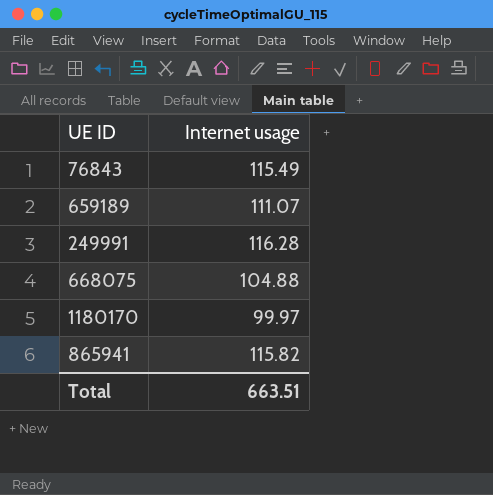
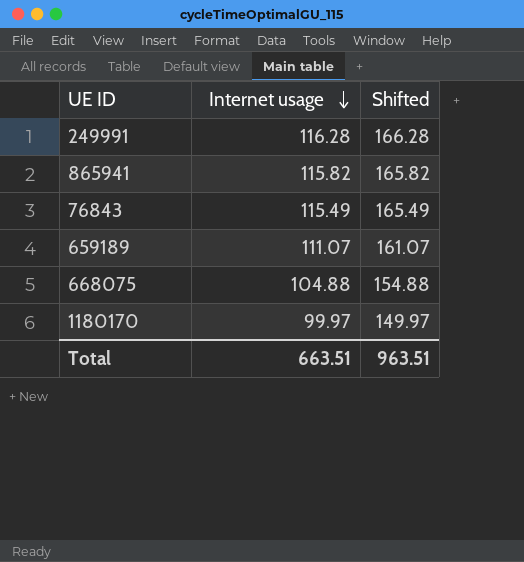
row order: none -> Internet usage descending
column Shifted | formula: none -> [Internet usage] + 50

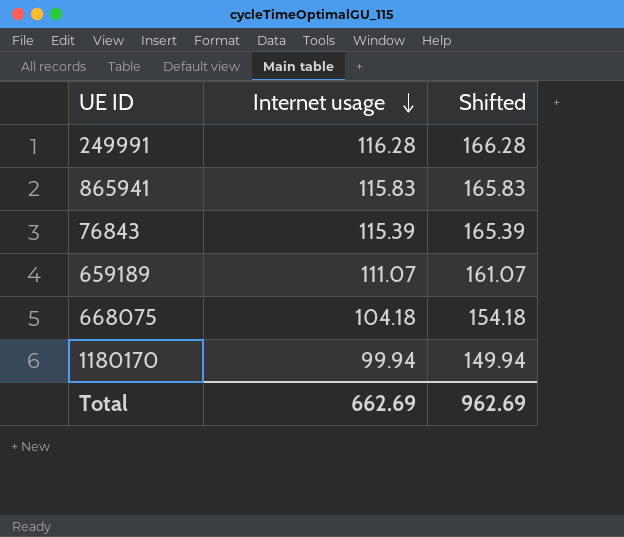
865941 | Internet usage: 115.82 -> 115.83
865941 | Shifted: 165.82 -> 165.83
76843 | Internet usage: 115.49 -> 115.39
76843 | Shifted: 165.49 -> 165.39
668075 | Internet usage: 104.88 -> 104.18
668075 | Shifted: 154.88 -> 154.18
1180170 | Internet usage: 99.97 -> 99.94
1180170 | Shifted: 149.97 -> 149.94
Total | Internet usage: 663.51 -> 662.69
Total | Shifted: 963.51 -> 962.69

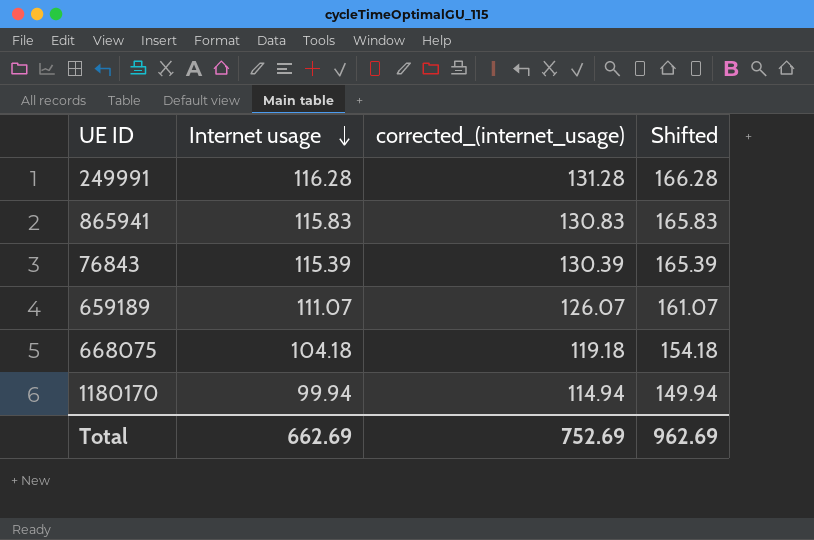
column corrected_(internet_usage) | formula: none -> [Internet usage] + 15

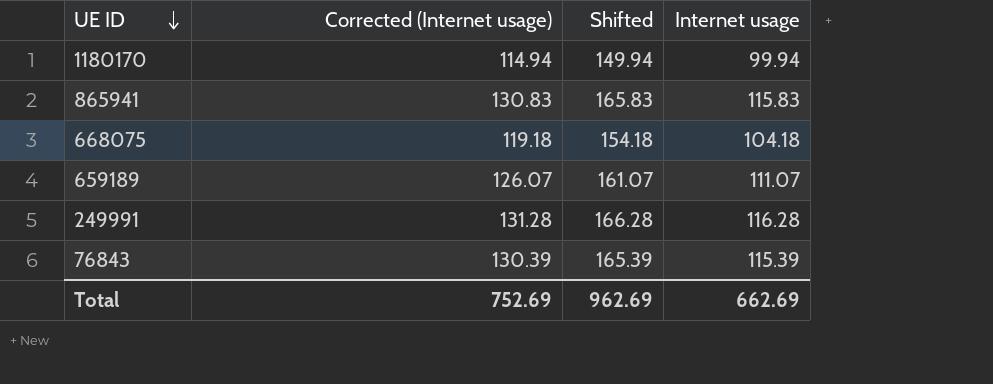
row order: Internet usage descending -> UE ID descending
column name: corrected_(internet_usage) -> Corrected (Internet usage)
column Internet usage | position: 2 -> 4

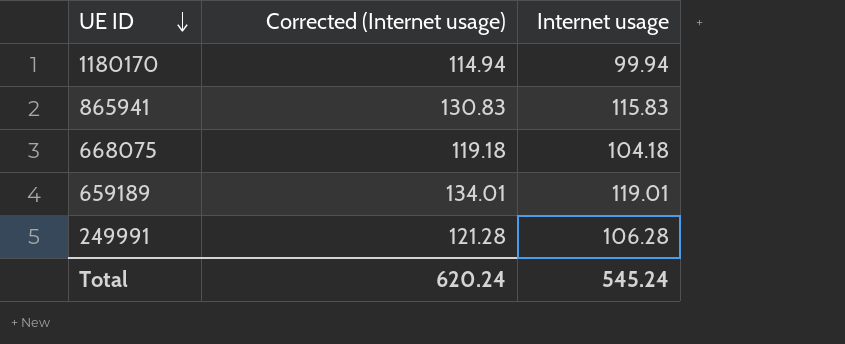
column Shifted | formula: [Internet usage] + 50 -> none
row 76843: 130.39 | 165.39 | 115.39 -> none
659189 | Corrected (Internet usage): 126.07 -> 134.01
659189 | Internet usage: 111.07 -> 119.01
249991 | Corrected (Internet usage): 131.28 -> 121.28
249991 | Internet usage: 116.28 -> 106.28
Total | Corrected (Internet usage): 752.69 -> 620.24
Total | Internet usage: 662.69 -> 545.24

